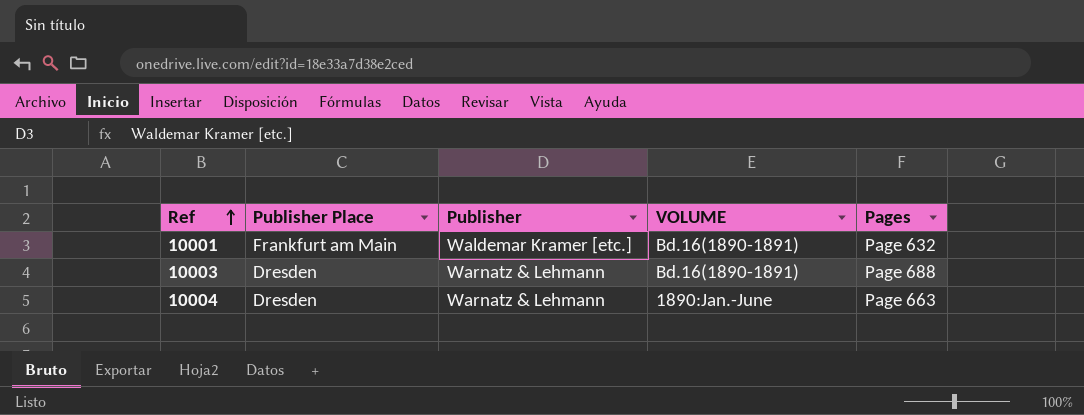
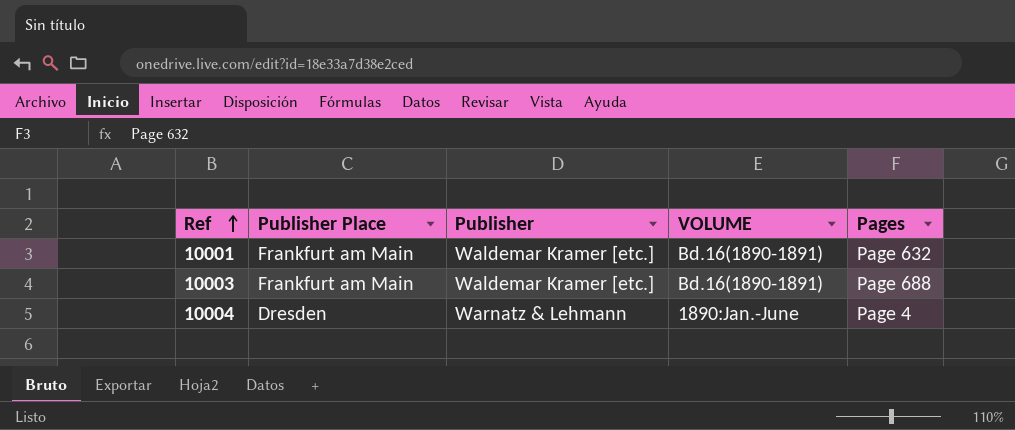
10003 | Publisher Place: Dresden -> Frankfurt am Main
10003 | Publisher: Warnatz & Lehmann -> Waldemar Kramer [etc.]
10004 | Pages: Page 663 -> Page 4

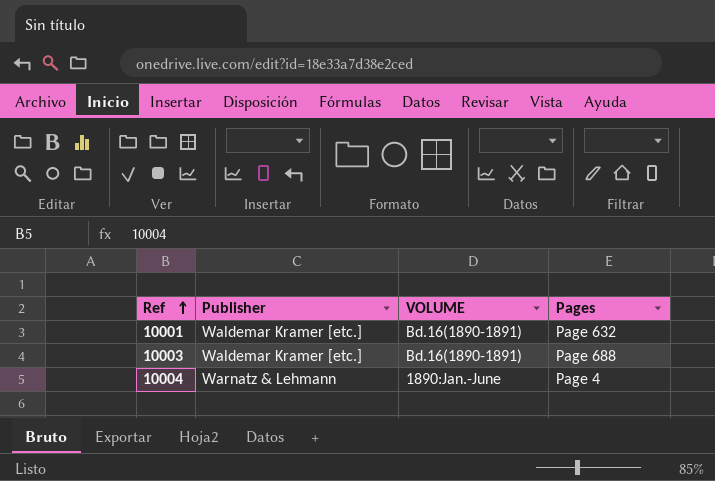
column Publisher Place | position: 2 -> none

